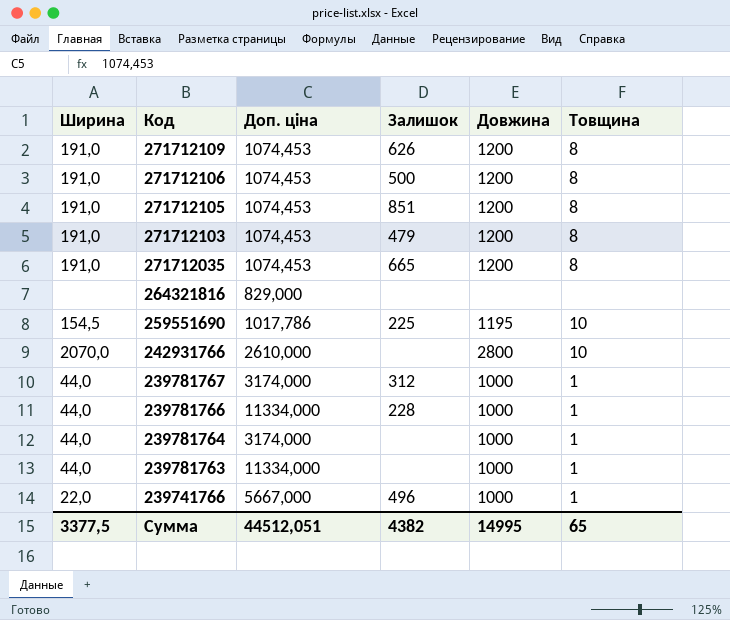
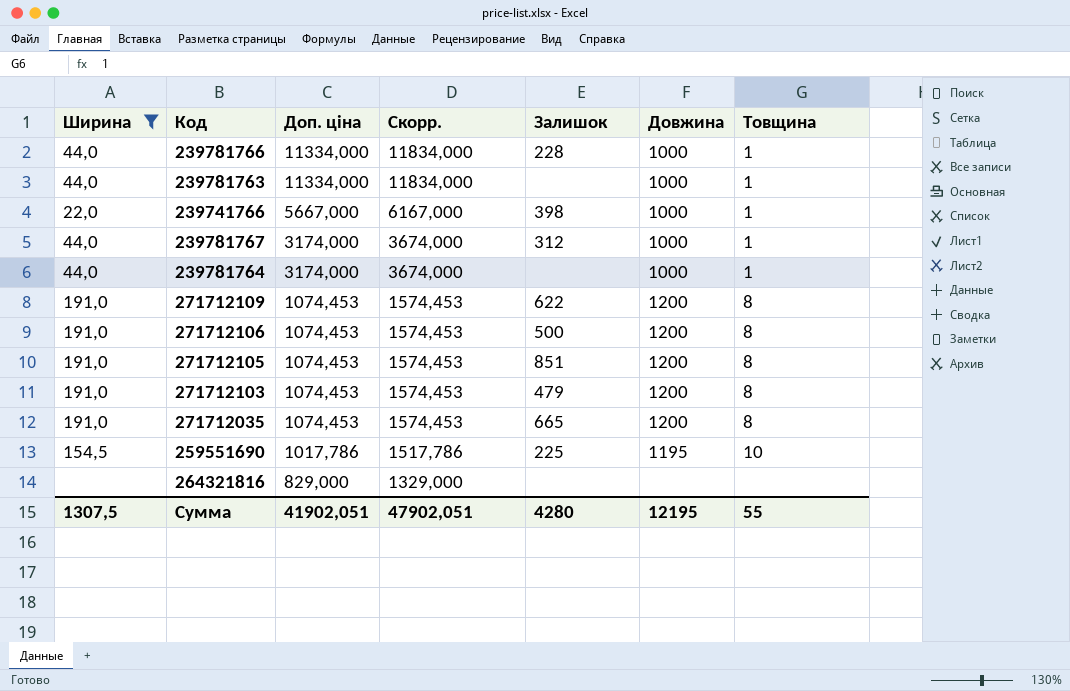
filter: none -> Ширина != 2070,0
row order: Код descending -> Доп. ціна descending
column Скорр. | formula: none -> [Доп. ціна] + 500
239741766 | Залишок: 496 -> 398
271712109 | Залишок: 626 -> 622
Сумма | Ширина: 3377,5 -> 1307,5
Сумма | Доп. ціна: 44512,051 -> 41902,051
Сумма | Залишок: 4382 -> 4280
Сумма | Довжина: 14995 -> 12195
Сумма | Товщина: 65 -> 55

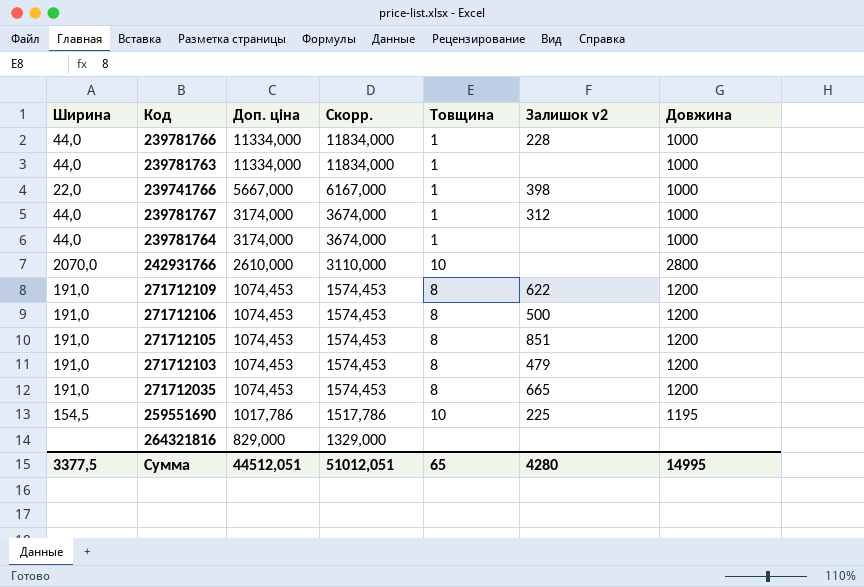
filter: Ширина != 2070,0 -> none
column Товщина | position: 7 -> 5
column name: Залишок -> Залишок v2
Сумма | Ширина: 1307,5 -> 3377,5
Сумма | Доп. ціна: 41902,051 -> 44512,051
Сумма | Скорр.: 47902,051 -> 51012,051
Сумма | Товщина: 55 -> 65
Сумма | Довжина: 12195 -> 14995

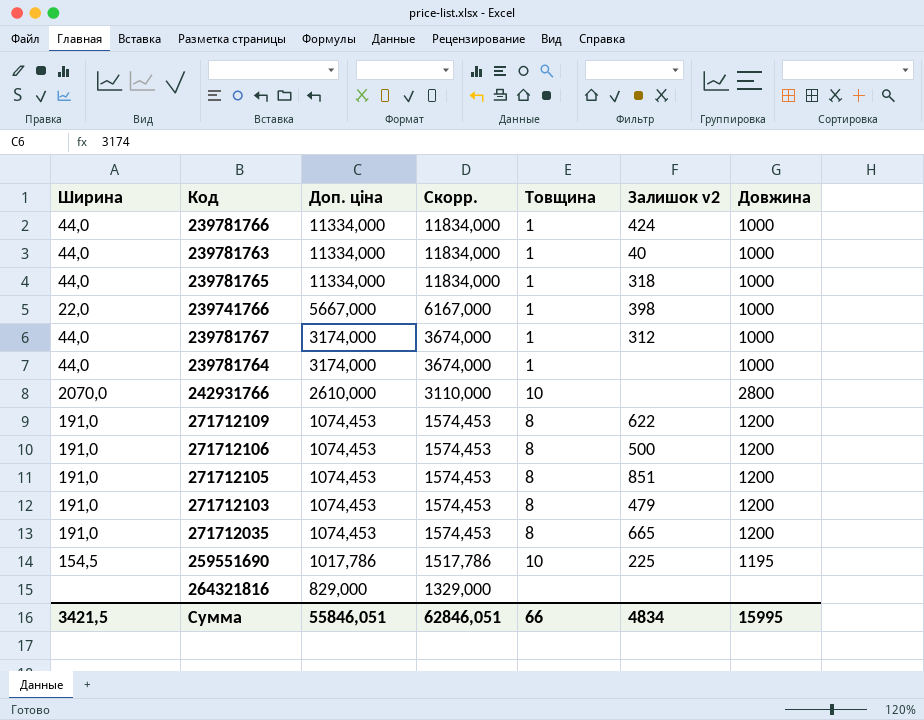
239781766 | Залишок v2: 228 -> 424
239781763 | Залишок v2: none -> 40
row 239781765: none -> 44,0 | 11334,000 | 11834,000 | 1 | 318 | 1000
Сумма | Ширина: 3377,5 -> 3421,5
Сумма | Доп. ціна: 44512,051 -> 55846,051
Сумма | Скорр.: 51012,051 -> 62846,051
Сумма | Товщина: 65 -> 66
Сумма | Залишок v2: 4280 -> 4834
Сумма | Довжина: 14995 -> 15995

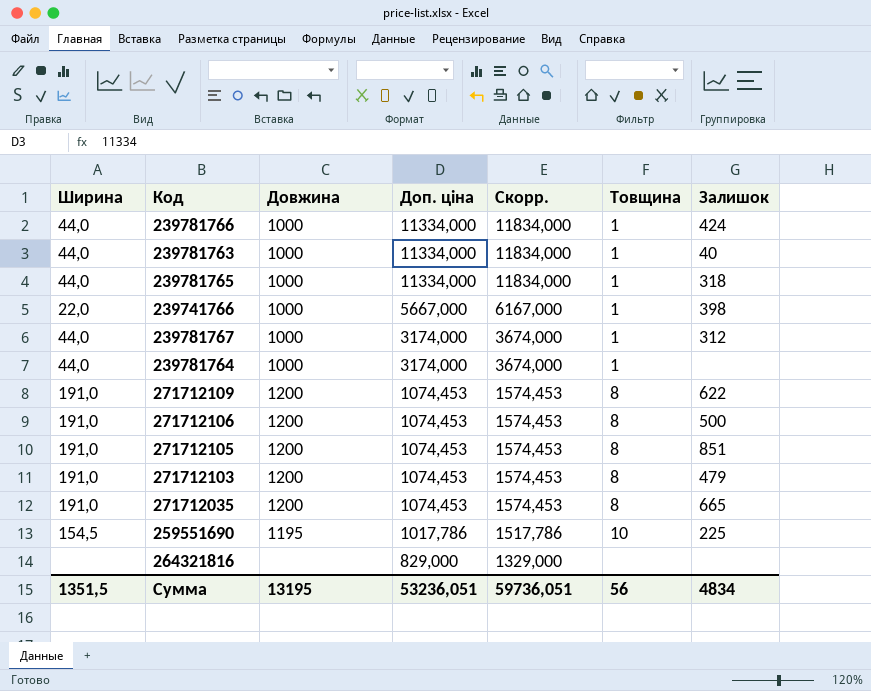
column Довжина | position: 7 -> 3
column name: Залишок v2 -> Залишок
row 242931766: 2070,0 | 2610,000 | 3110,000 | 10 | none | 2800 -> none
Сумма | Ширина: 3421,5 -> 1351,5
Сумма | Довжина: 15995 -> 13195
Сумма | Доп. ціна: 55846,051 -> 53236,051
Сумма | Скорр.: 62846,051 -> 59736,051
Сумма | Товщина: 66 -> 56

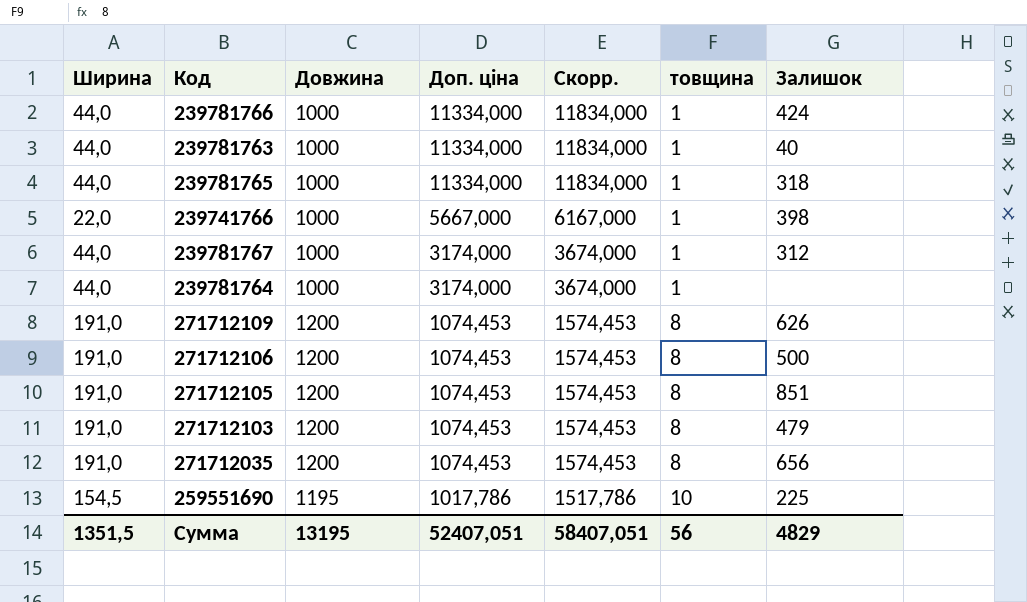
column name: Товщина -> товщина
row 264321816: none | none | 829,000 | 1329,000 | none | none -> none
271712109 | Залишок: 622 -> 626
271712035 | Залишок: 665 -> 656
Сумма | Доп. ціна: 53236,051 -> 52407,051
Сумма | Скорр.: 59736,051 -> 58407,051
Сумма | Залишок: 4834 -> 4829

